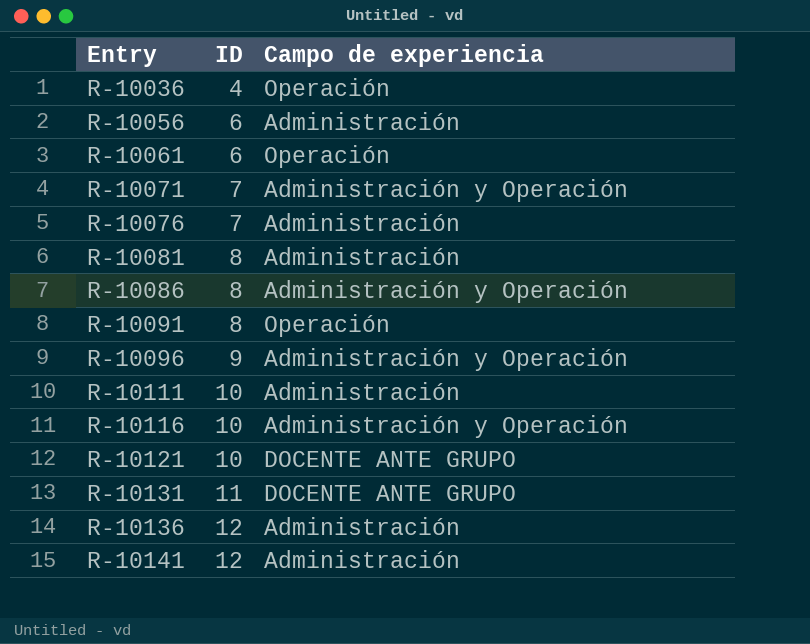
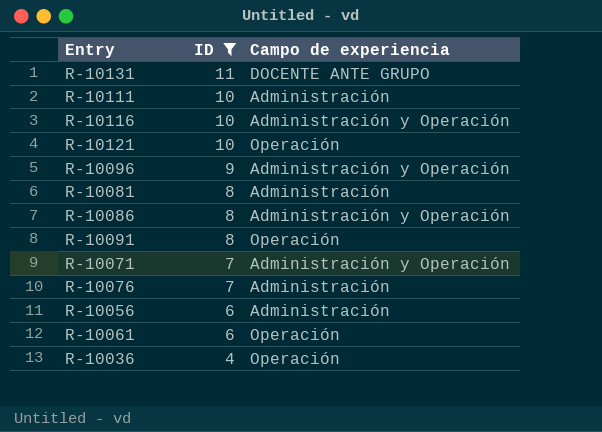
filter: none -> ID != 12
row order: Entry ascending -> ID descending
R-10121 | Campo de experiencia: DOCENTE ANTE GRUPO -> Operación

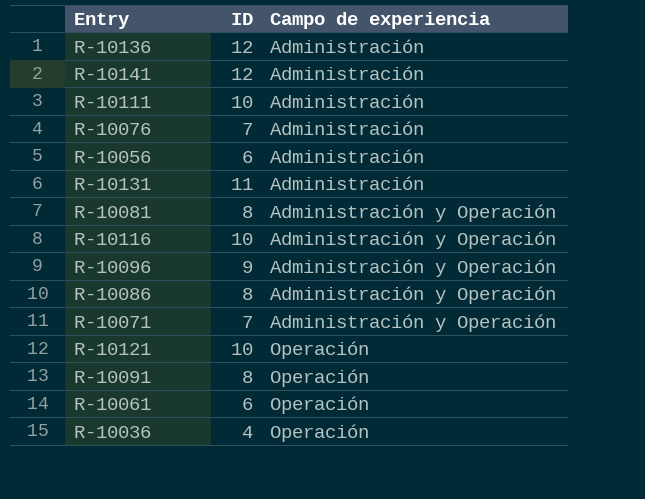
filter: ID != 12 -> none
row order: ID descending -> Campo de experiencia ascending
R-10131 | Campo de experiencia: DOCENTE ANTE GRUPO -> Administración
R-10081 | Campo de experiencia: Administración -> Administración y Operación

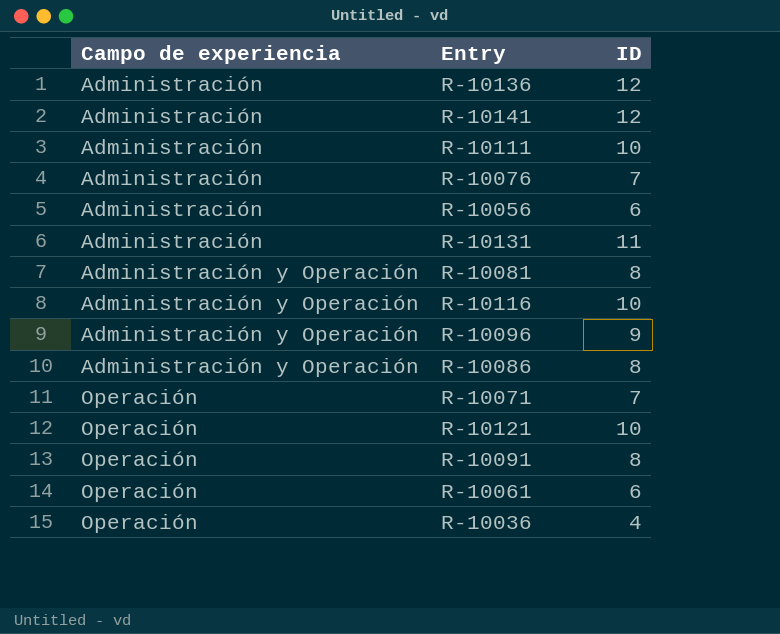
column Campo de experiencia | position: 3 -> 1
R-10071 | Campo de experiencia: Administración y Operación -> Operación

